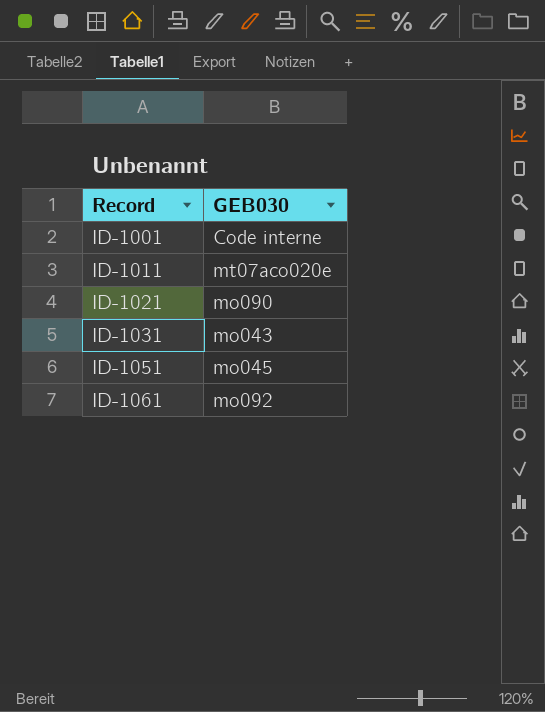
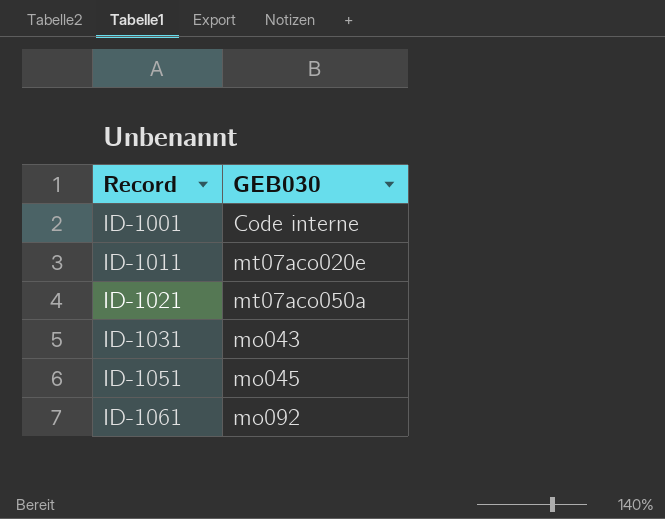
ID-1021 | GEB030: mo090 -> mt07aco050a

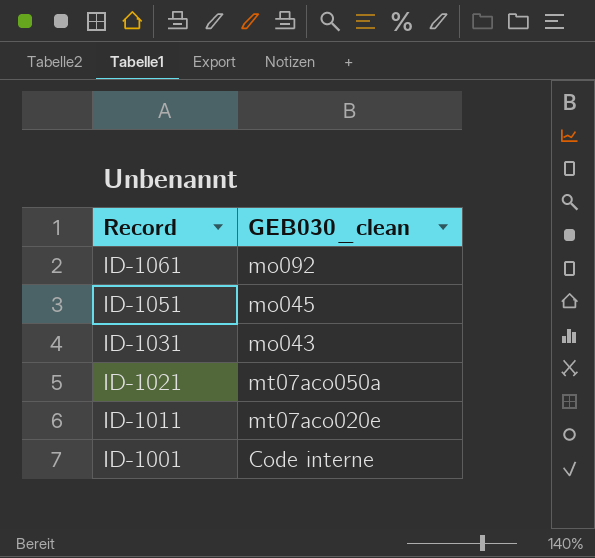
row order: Record ascending -> Record descending
column name: GEB030 -> GEB030_clean

